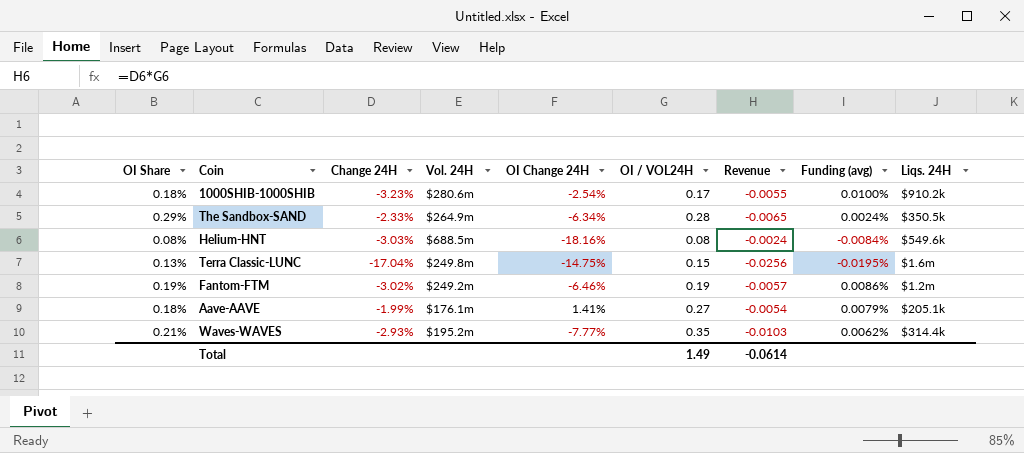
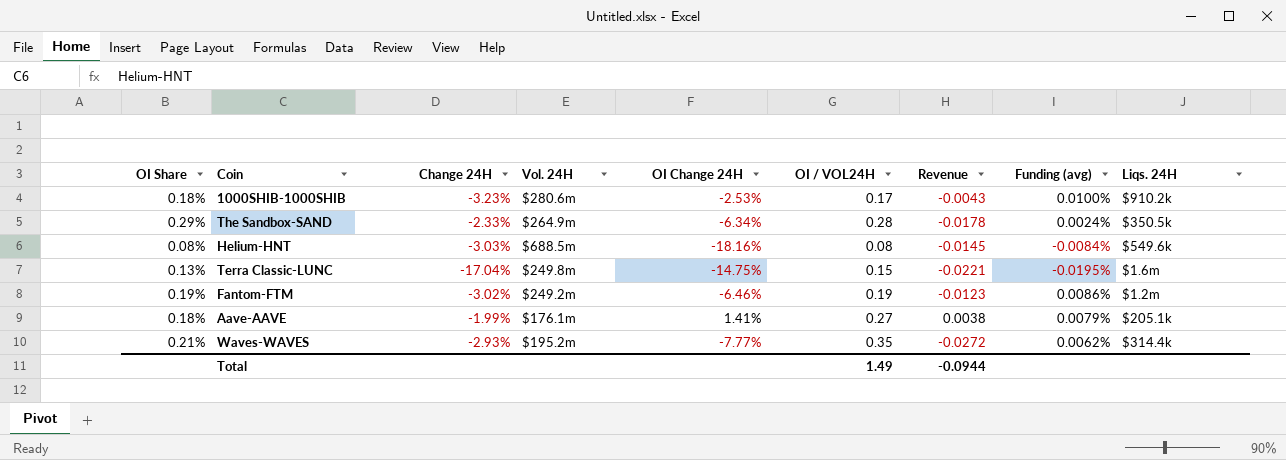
column Revenue | formula: [Change 24H] * [OI / VOL24H] -> [OI Change 24H] * [OI / VOL24H]
1000SHIB-1000SHIB | OI Change 24H: -2.54% -> -2.53%
Total | Revenue: -0.0614 -> -0.0944

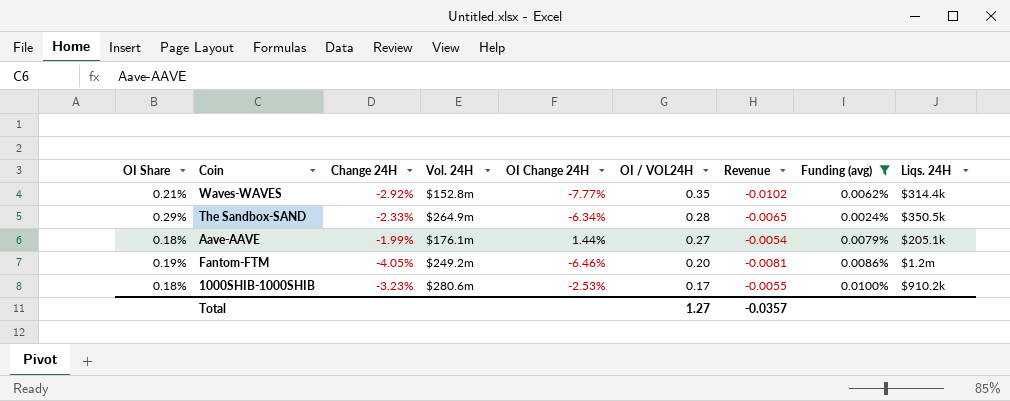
filter: none -> Funding (avg) >= 0.0024%
row order: none -> OI / VOL24H descending
column Revenue | formula: [OI Change 24H] * [OI / VOL24H] -> [Change 24H] * [OI / VOL24H]
Waves-WAVES | Change 24H: -2.93% -> -2.92%
Waves-WAVES | Vol. 24H: $195.2m -> $152.8m
Aave-AAVE | OI Change 24H: 1.41% -> 1.44%
Fantom-FTM | Change 24H: -3.02% -> -4.05%
Fantom-FTM | OI / VOL24H: 0.19 -> 0.20
Total | OI / VOL24H: 1.49 -> 1.27
Total | Revenue: -0.0944 -> -0.0357

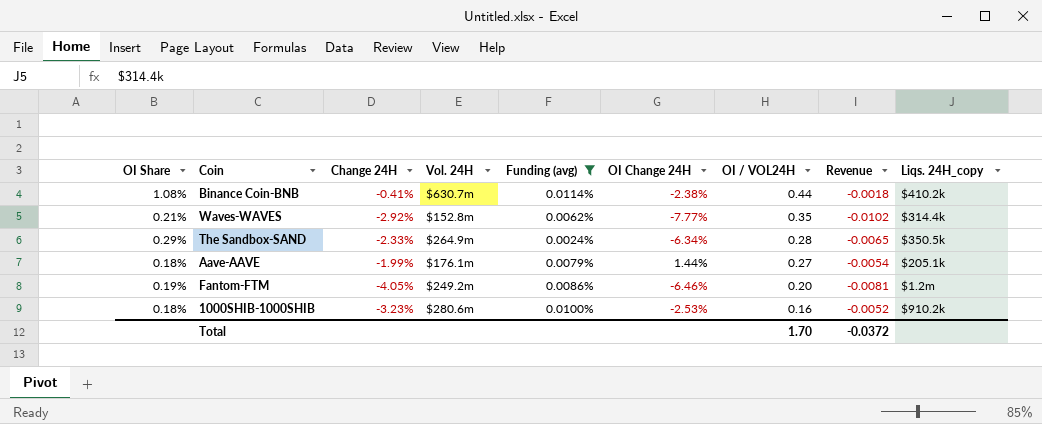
column Funding (avg) | position: 8 -> 5
column name: Liqs. 24H -> Liqs. 24H_copy
row Binance Coin-BNB: none -> 1.08% | -0.41% | $630.7m | 0.0114% | -2.38% | 0.44 | -0.0018 | $410.2k
1000SHIB-1000SHIB | OI / VOL24H: 0.17 -> 0.16
1000SHIB-1000SHIB | Revenue: -0.0055 -> -0.0052
Total | OI / VOL24H: 1.27 -> 1.70
Total | Revenue: -0.0357 -> -0.0372

